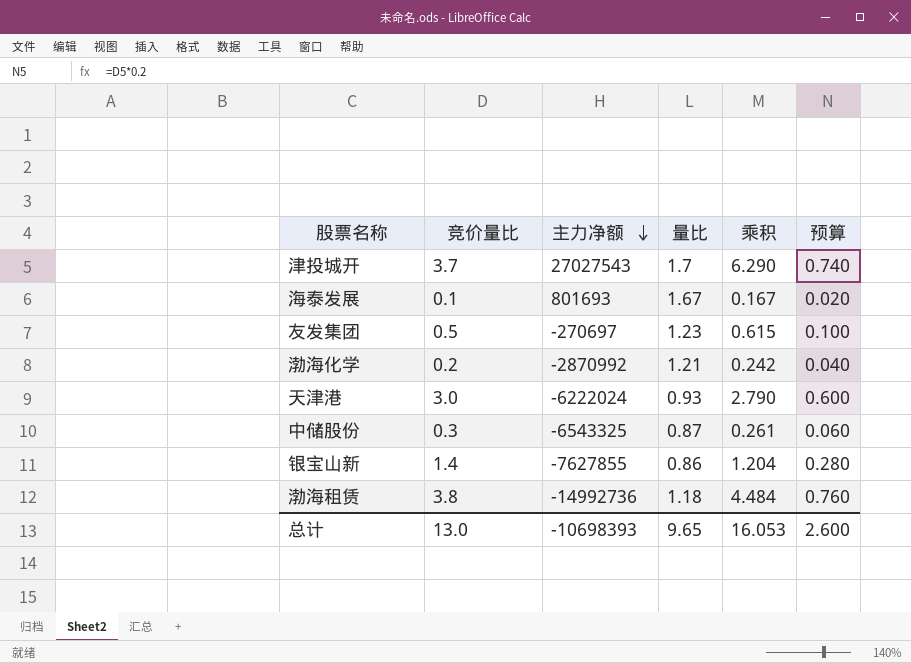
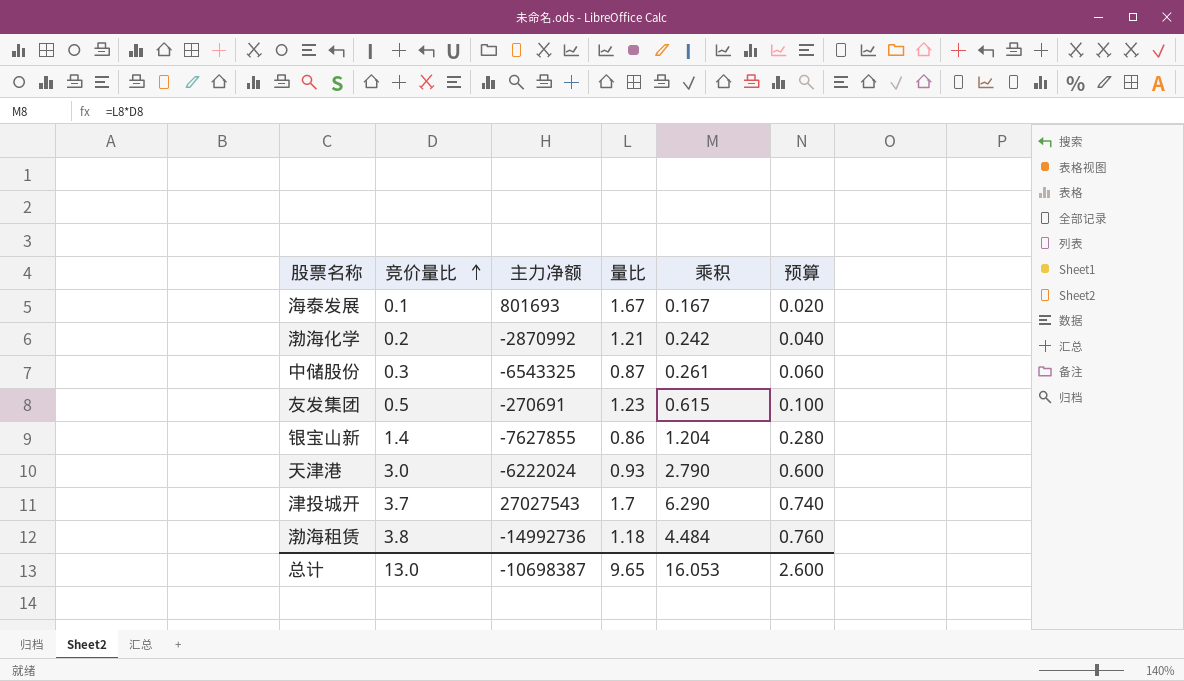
row order: 主力净额 descending -> 竞价量比 ascending
友发集团 | 主力净额: -270697 -> -270691
总计 | 主力净额: -10698393 -> -10698387

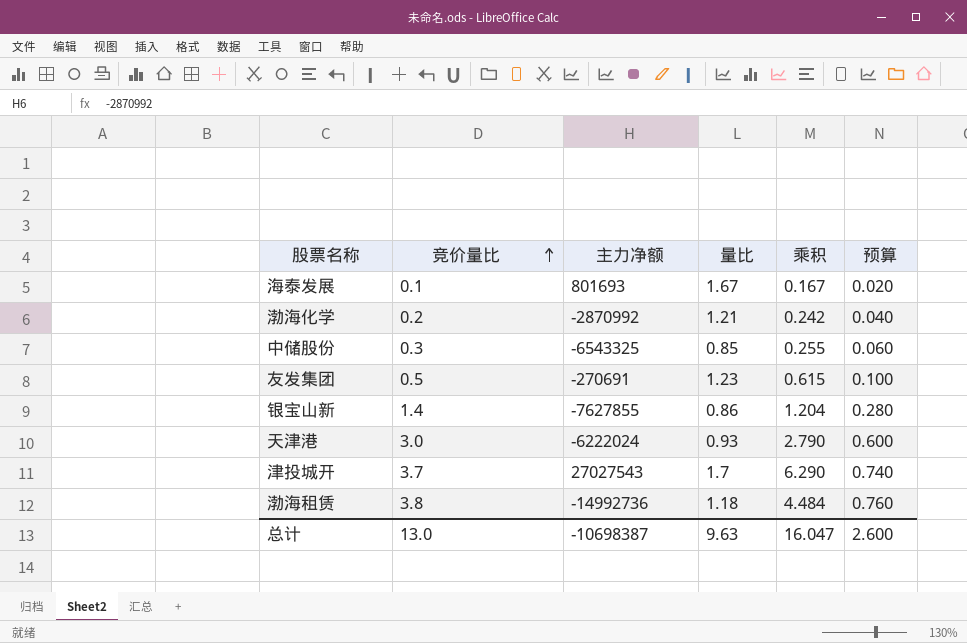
中储股份 | 量比: 0.87 -> 0.85
中储股份 | 乘积: 0.261 -> 0.255
总计 | 量比: 9.65 -> 9.63
总计 | 乘积: 16.053 -> 16.047

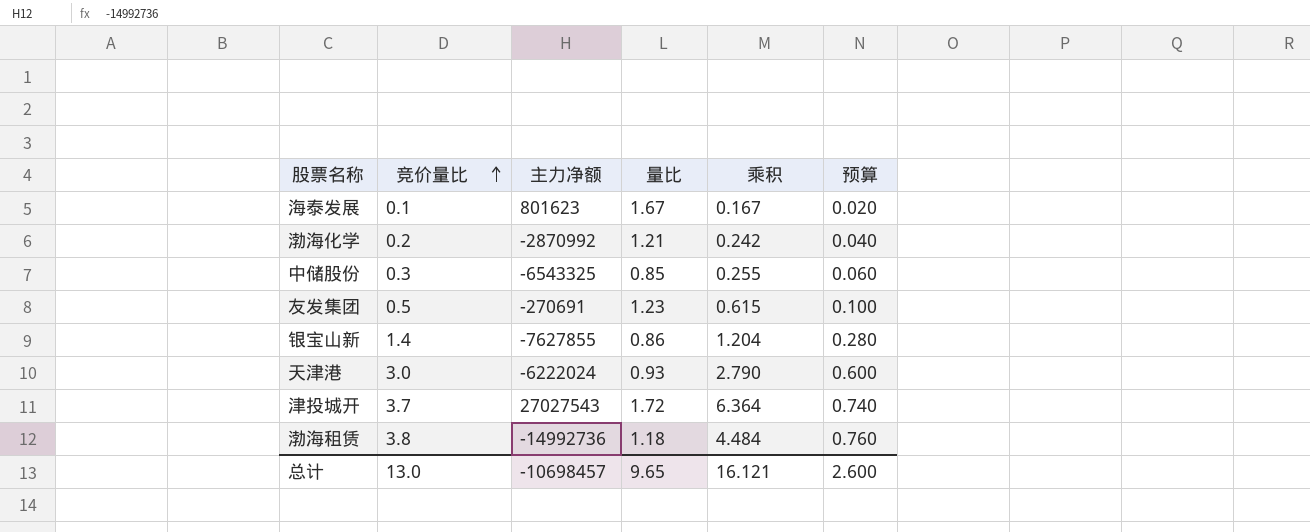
海泰发展 | 主力净额: 801693 -> 801623
津投城开 | 量比: 1.7 -> 1.72
津投城开 | 乘积: 6.290 -> 6.364
总计 | 主力净额: -10698387 -> -10698457
总计 | 量比: 9.63 -> 9.65
总计 | 乘积: 16.047 -> 16.121

